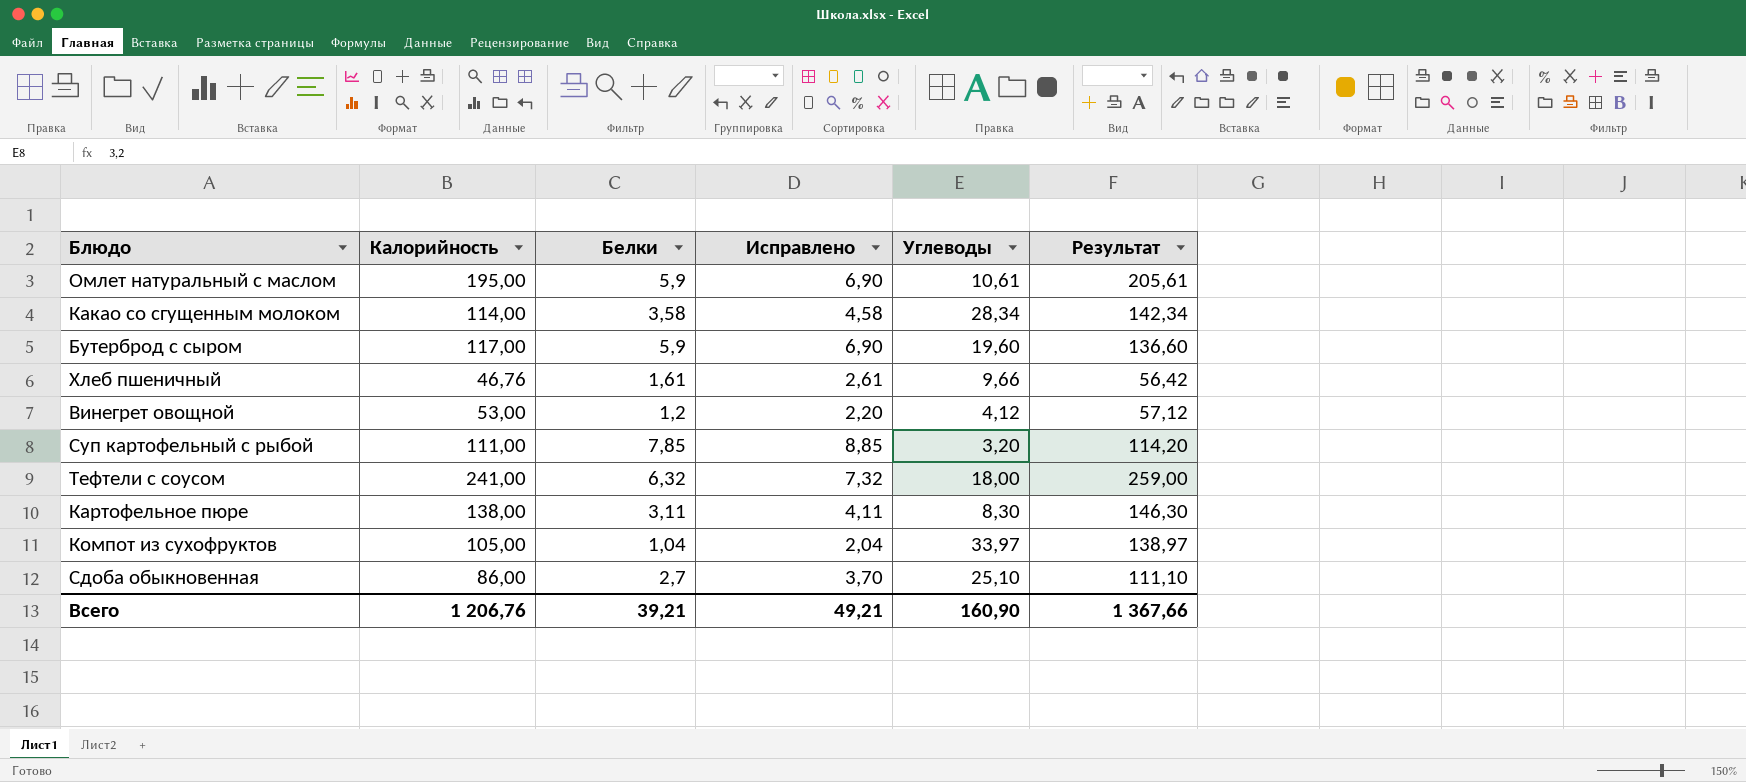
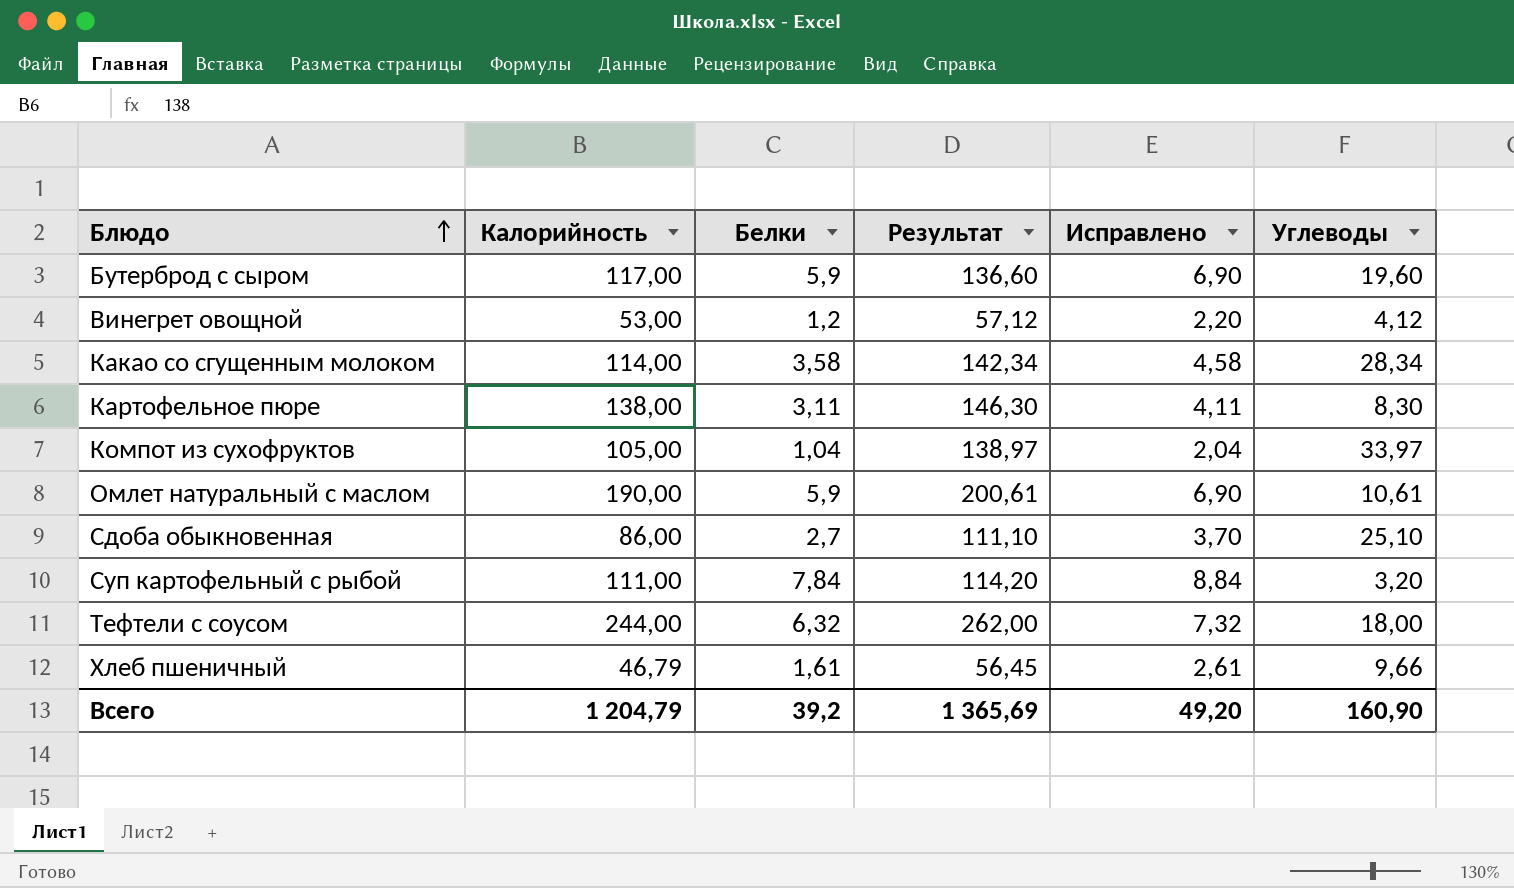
row order: none -> Блюдо ascending
column Результат | position: 6 -> 4
Омлет натуральный с маслом | Калорийность: 195,00 -> 190,00
Омлет натуральный с маслом | Результат: 205,61 -> 200,61
Суп картофельный с рыбой | Белки: 7,85 -> 7,84
Суп картофельный с рыбой | Исправлено: 8,85 -> 8,84
Тефтели с соусом | Калорийность: 241,00 -> 244,00
Тефтели с соусом | Результат: 259,00 -> 262,00
Хлеб пшеничный | Калорийность: 46,76 -> 46,79
Хлеб пшеничный | Результат: 56,42 -> 56,45
Всего | Калорийность: 1 206,76 -> 1 204,79
Всего | Белки: 39,21 -> 39,2
Всего | Результат: 1 367,66 -> 1 365,69
Всего | Исправлено: 49,21 -> 49,20

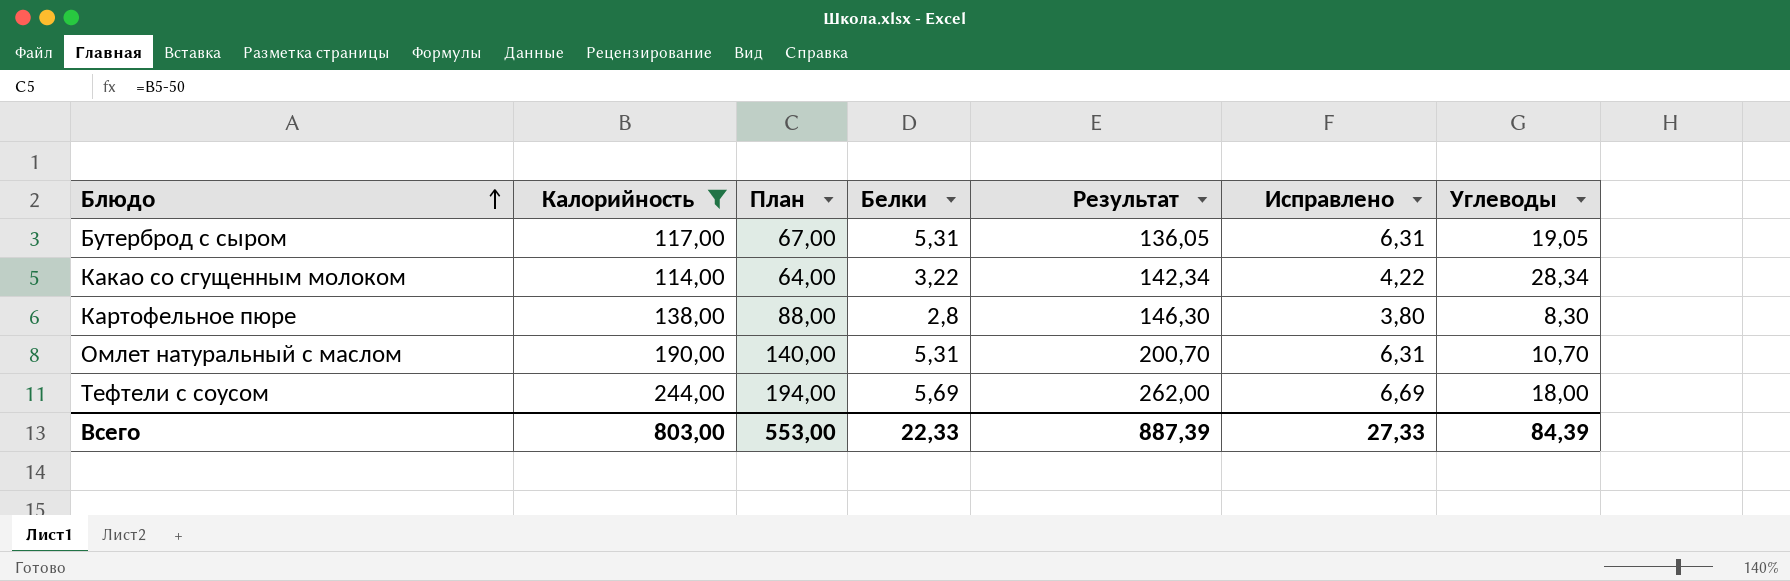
filter: none -> Калорийность >= 114,00
column План | formula: none -> [Калорийность] - 50
Бутерброд с сыром | Белки: 5,9 -> 5,31
Бутерброд с сыром | Результат: 136,60 -> 136,05
Бутерброд с сыром | Исправлено: 6,90 -> 6,31
Бутерброд с сыром | Углеводы: 19,60 -> 19,05
Какао со сгущенным молоком | Белки: 3,58 -> 3,22
Какао со сгущенным молоком | Исправлено: 4,58 -> 4,22
Картофельное пюре | Белки: 3,11 -> 2,8
Картофельное пюре | Исправлено: 4,11 -> 3,80
Омлет натуральный с маслом | Белки: 5,9 -> 5,31
Омлет натуральный с маслом | Результат: 200,61 -> 200,70
Омлет натуральный с маслом | Исправлено: 6,90 -> 6,31
Омлет натуральный с маслом | Углеводы: 10,61 -> 10,70
Тефтели с соусом | Белки: 6,32 -> 5,69
Тефтели с соусом | Исправлено: 7,32 -> 6,69
Всего | Калорийность: 1 204,79 -> 803,00
Всего | Белки: 39,2 -> 22,33
Всего | Результат: 1 365,69 -> 887,39
Всего | Исправлено: 49,20 -> 27,33
Всего | Углеводы: 160,90 -> 84,39

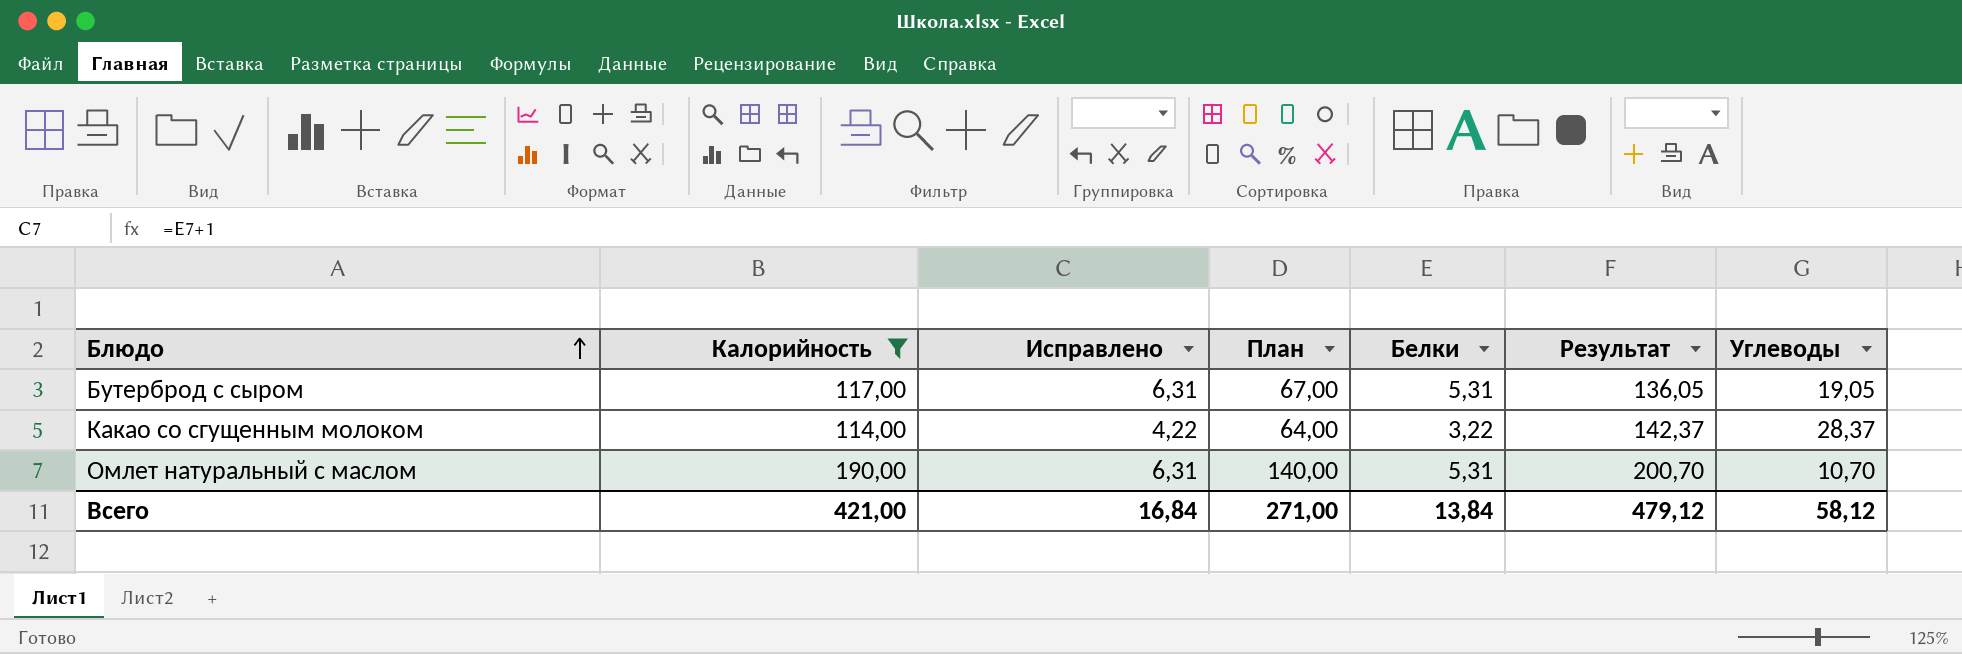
column Исправлено | position: 6 -> 3
row Картофельное пюре: 138,00 | 88,00 | 2,8 | 146,30 | 3,80 | 8,30 -> none
row Тефтели с соусом: 244,00 | 194,00 | 5,69 | 262,00 | 6,69 | 18,00 -> none
Какао со сгущенным молоком | Результат: 142,34 -> 142,37
Какао со сгущенным молоком | Углеводы: 28,34 -> 28,37
Всего | Калорийность: 803,00 -> 421,00
Всего | Исправлено: 27,33 -> 16,84
Всего | План: 553,00 -> 271,00
Всего | Белки: 22,33 -> 13,84
Всего | Результат: 887,39 -> 479,12
Всего | Углеводы: 84,39 -> 58,12

